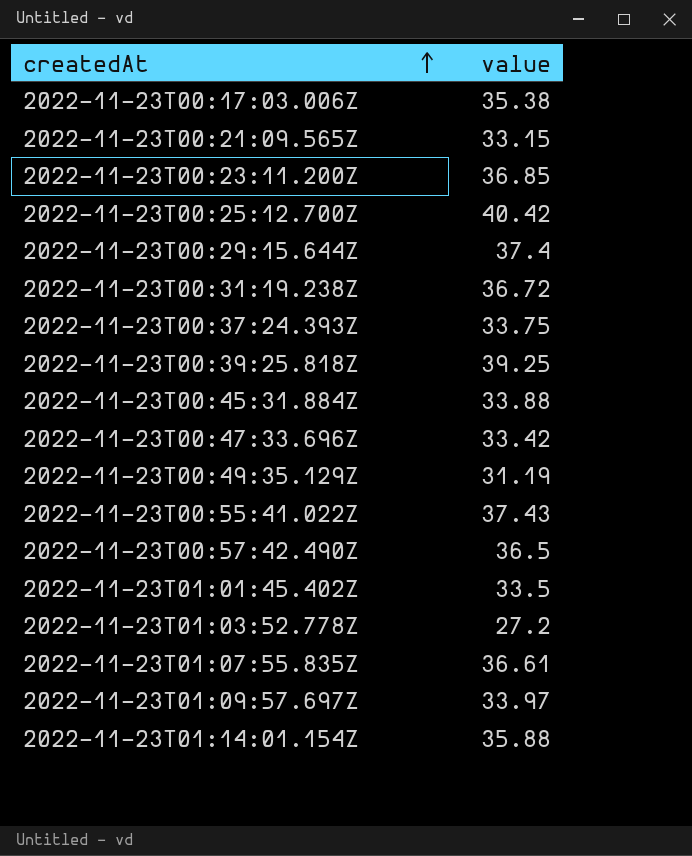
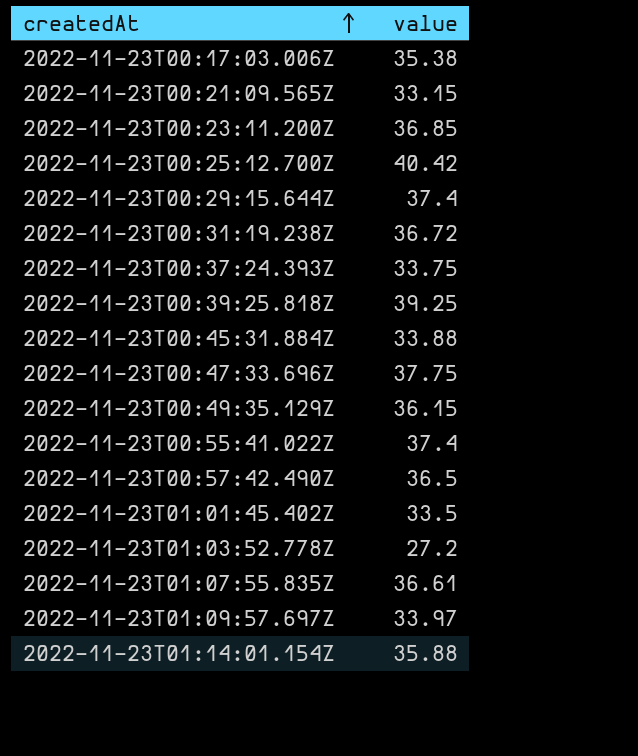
2022-11-23T00:47:33.696Z | value: 33.42 -> 37.75
2022-11-23T00:49:35.129Z | value: 31.19 -> 36.15
2022-11-23T00:55:41.022Z | value: 37.43 -> 37.4

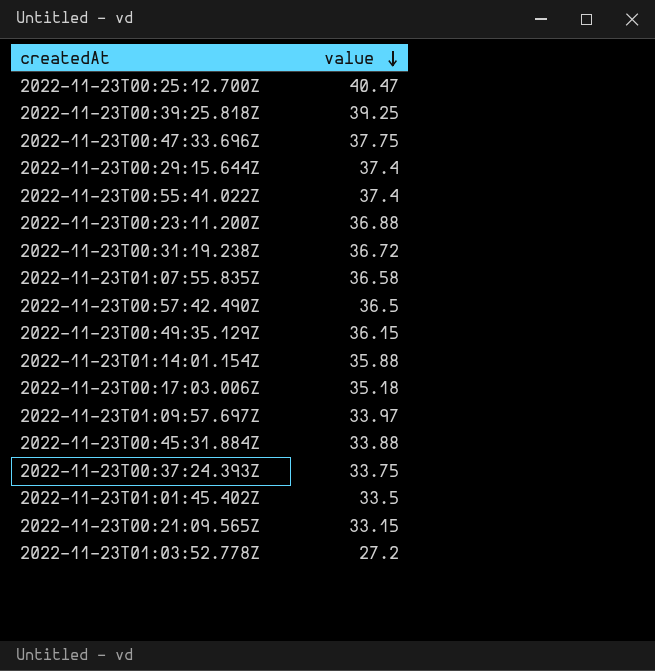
row order: createdAt ascending -> value descending
2022-11-23T00:25:12.700Z | value: 40.42 -> 40.47
2022-11-23T00:23:11.200Z | value: 36.85 -> 36.88
2022-11-23T01:07:55.835Z | value: 36.61 -> 36.58
2022-11-23T00:17:03.006Z | value: 35.38 -> 35.18

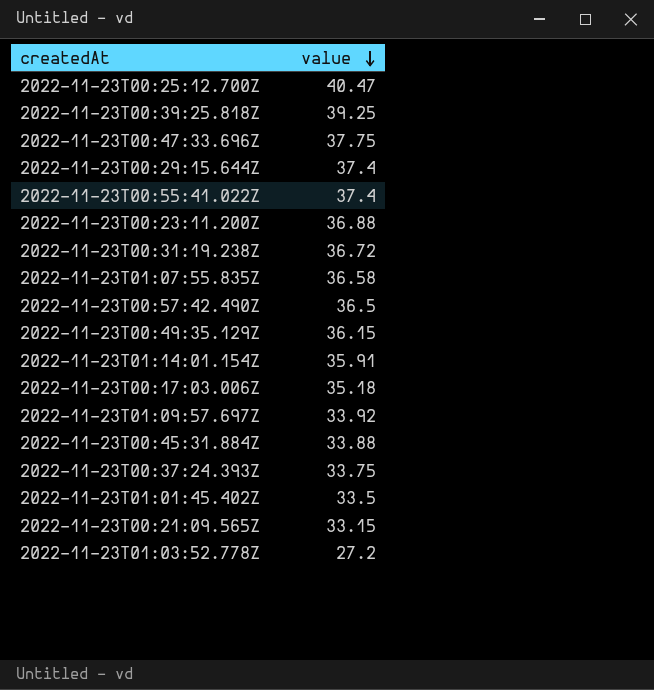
2022-11-23T01:14:01.154Z | value: 35.88 -> 35.91
2022-11-23T01:09:57.697Z | value: 33.97 -> 33.92

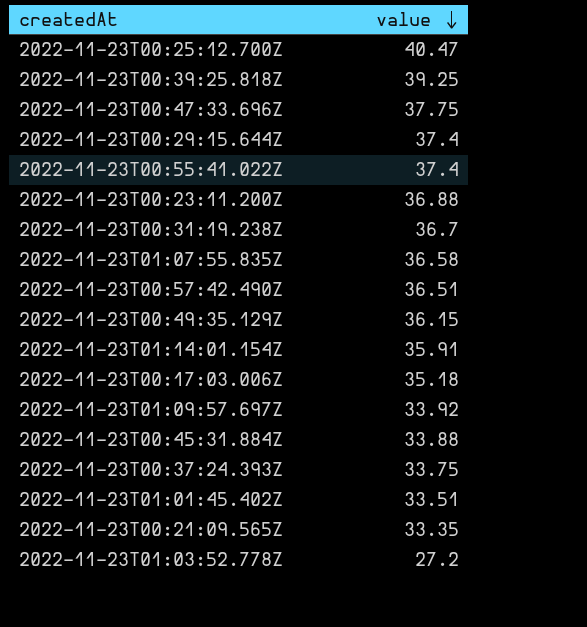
2022-11-23T00:31:19.238Z | value: 36.72 -> 36.7
2022-11-23T00:57:42.490Z | value: 36.5 -> 36.51
2022-11-23T01:01:45.402Z | value: 33.5 -> 33.51
2022-11-23T00:21:09.565Z | value: 33.15 -> 33.35

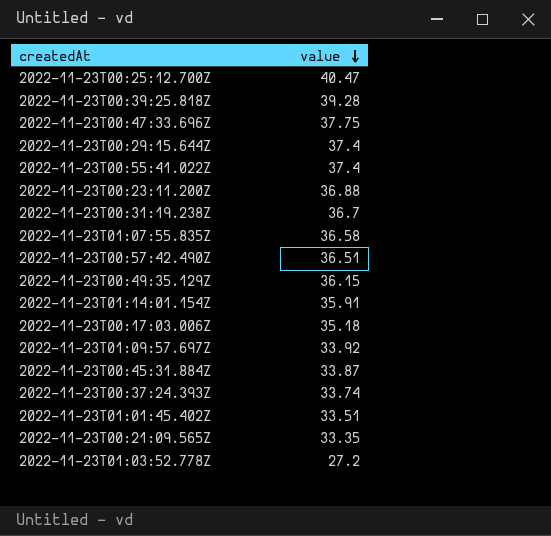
2022-11-23T00:39:25.818Z | value: 39.25 -> 39.28
2022-11-23T00:45:31.884Z | value: 33.88 -> 33.87
2022-11-23T00:37:24.393Z | value: 33.75 -> 33.74

